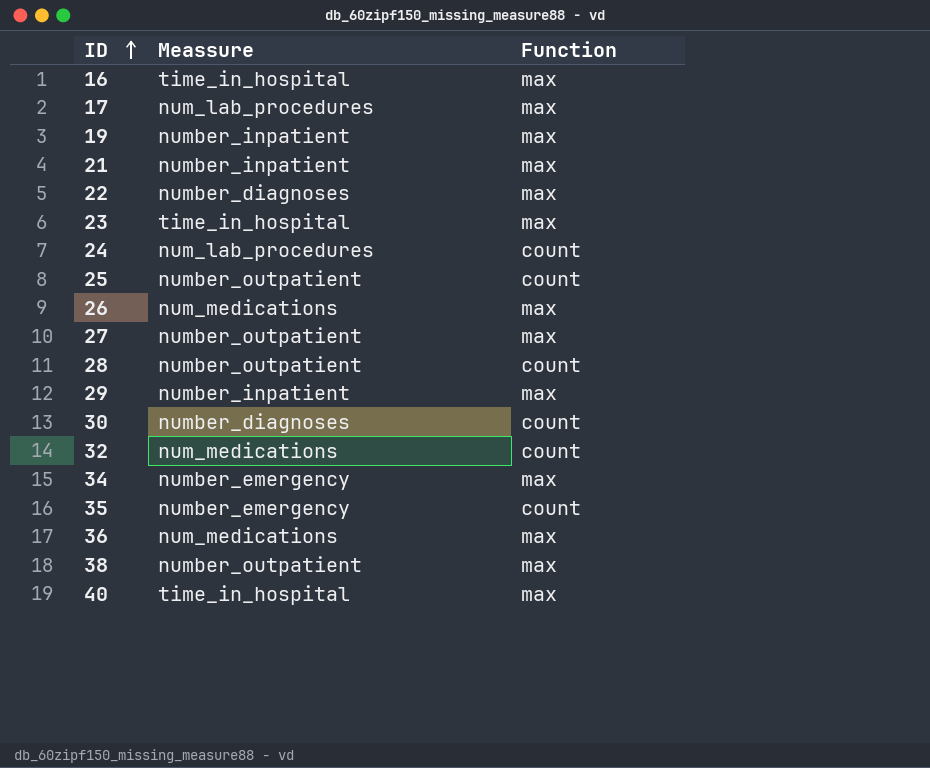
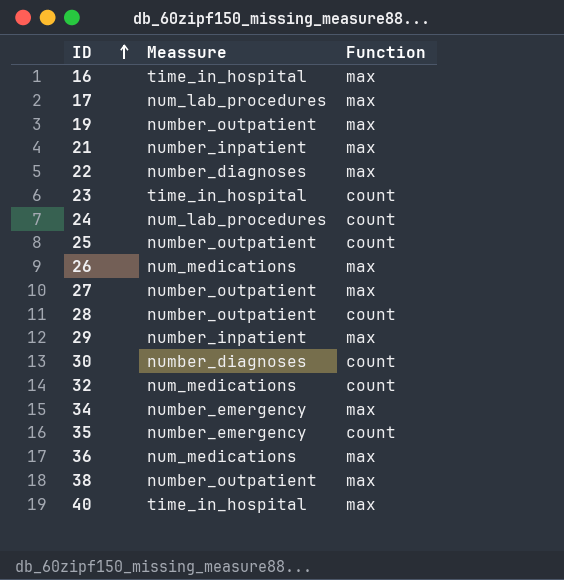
19 | Meassure: number_inpatient -> number_outpatient
23 | Function: max -> count

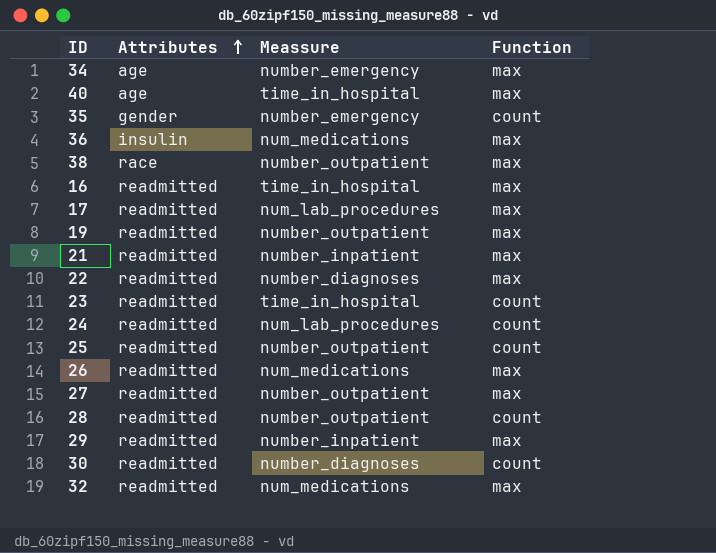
row order: ID ascending -> Attributes ascending
column Attributes | position: none -> 2
32 | Function: count -> max

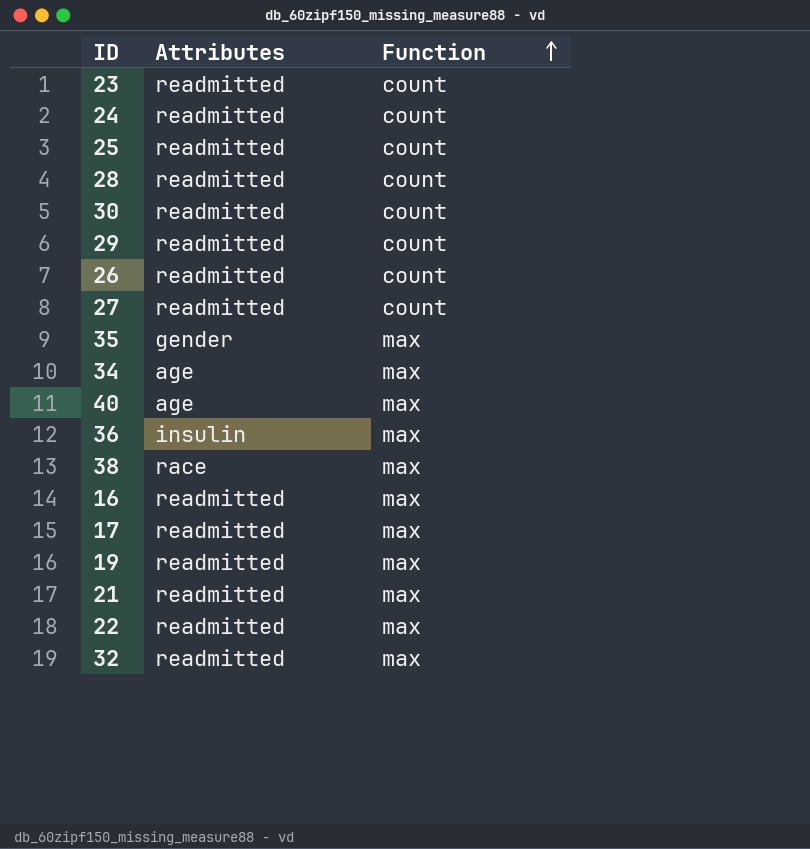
row order: Attributes ascending -> Function ascending
column Meassure | position: 3 -> none
29 | Function: max -> count
26 | Function: max -> count
27 | Function: max -> count
35 | Function: count -> max

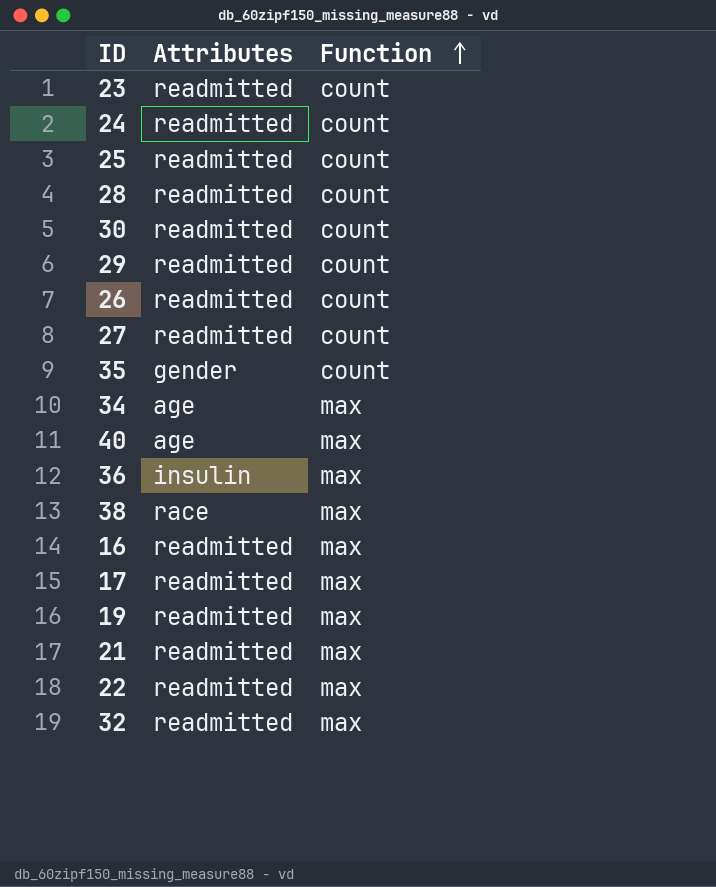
35 | Function: max -> count

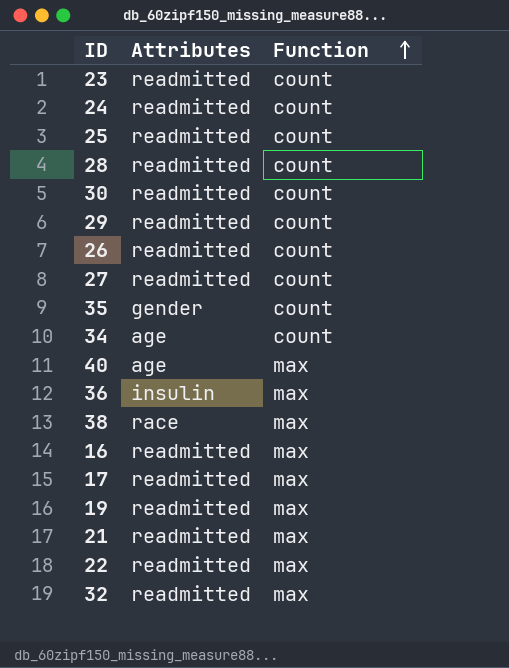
34 | Function: max -> count

